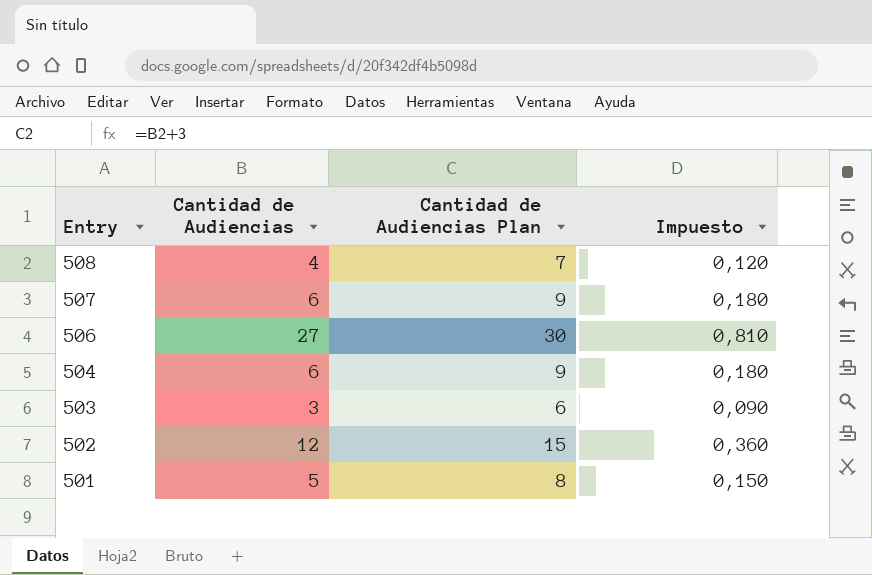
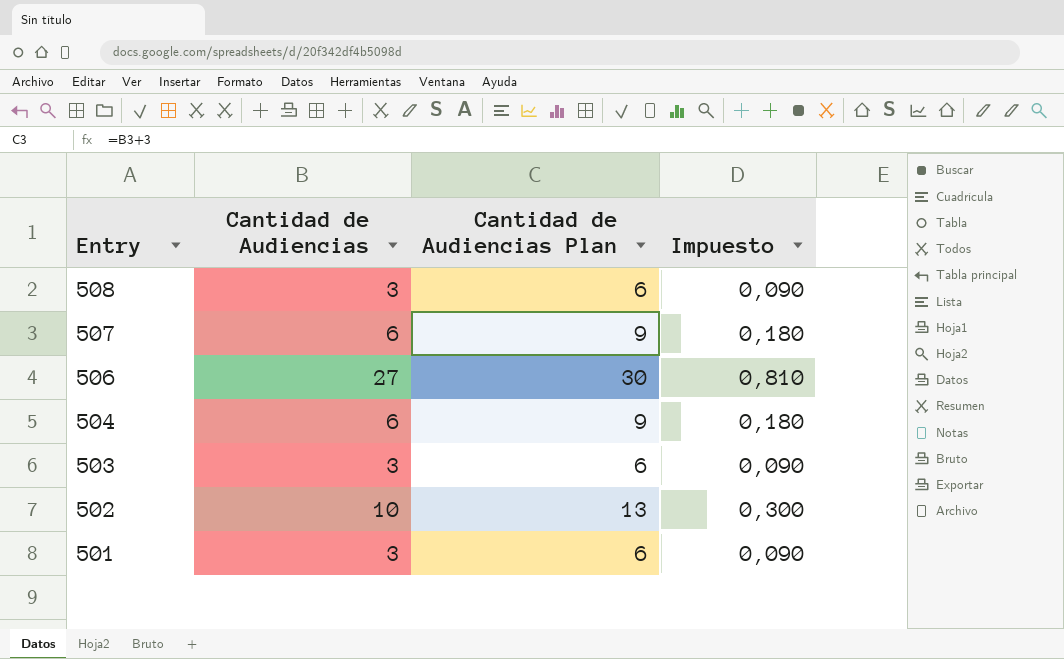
508 | Cantidad de Audiencias: 4 -> 3
508 | Cantidad de Audiencias Plan: 7 -> 6
508 | Impuesto: 0,120 -> 0,090
502 | Cantidad de Audiencias: 12 -> 10
502 | Cantidad de Audiencias Plan: 15 -> 13
502 | Impuesto: 0,360 -> 0,300
501 | Cantidad de Audiencias: 5 -> 3
501 | Cantidad de Audiencias Plan: 8 -> 6
501 | Impuesto: 0,150 -> 0,090

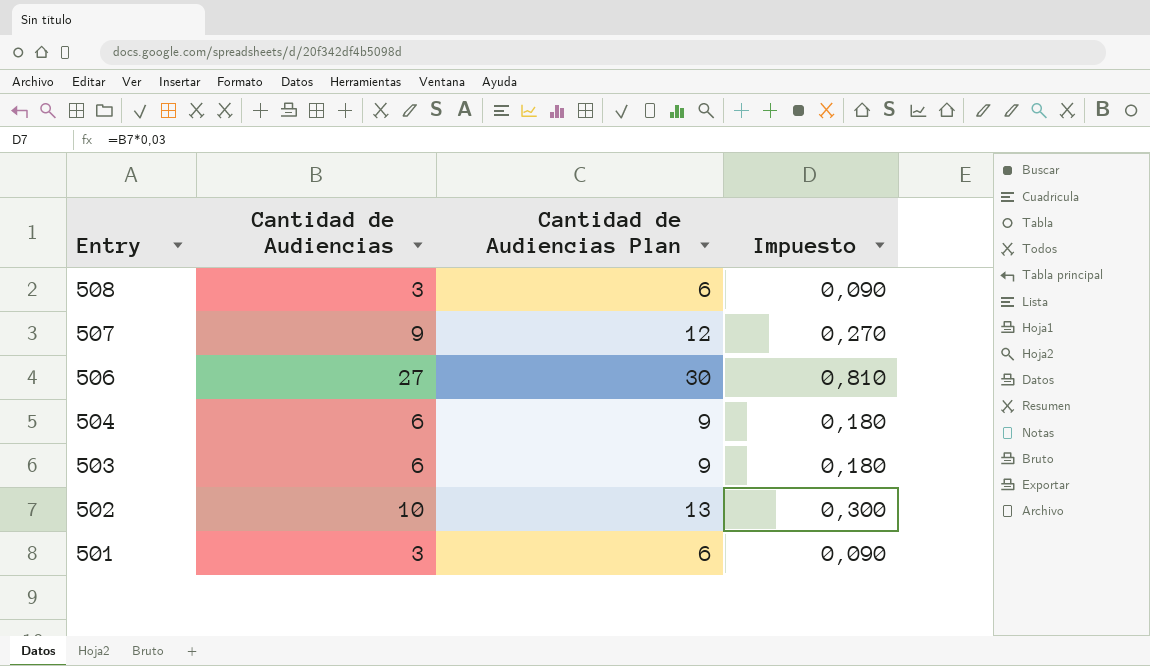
507 | Cantidad de Audiencias: 6 -> 9
507 | Cantidad de Audiencias Plan: 9 -> 12
507 | Impuesto: 0,180 -> 0,270
503 | Cantidad de Audiencias: 3 -> 6
503 | Cantidad de Audiencias Plan: 6 -> 9
503 | Impuesto: 0,090 -> 0,180

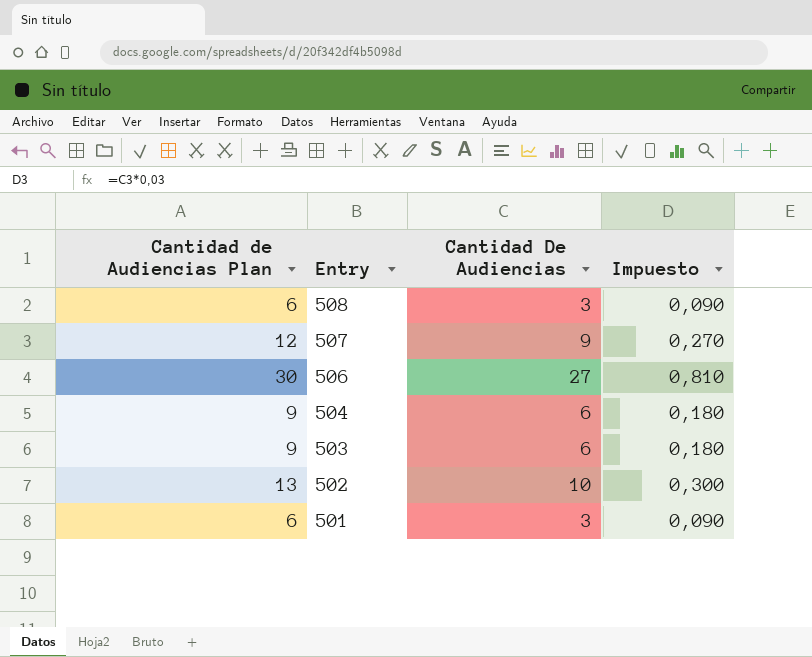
column Cantidad de Audiencias Plan | position: 3 -> 1
column name: Cantidad de Audiencias -> Cantidad De Audiencias

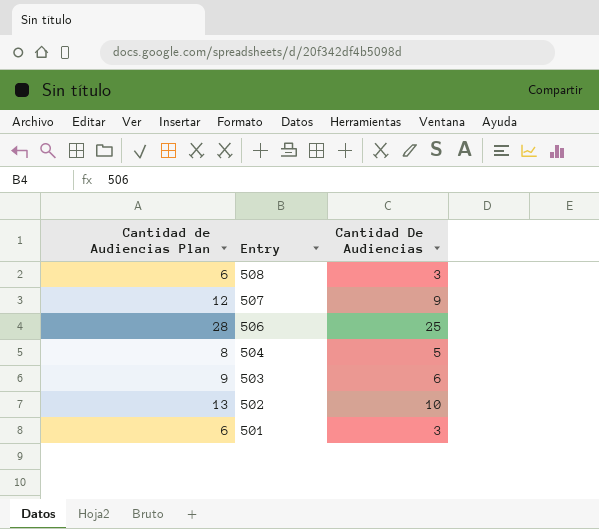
column Impuesto | formula: [Cantidad De Audiencias] * 0,03 -> none
506 | Cantidad de Audiencias Plan: 30 -> 28
506 | Cantidad De Audiencias: 27 -> 25
504 | Cantidad de Audiencias Plan: 9 -> 8
504 | Cantidad De Audiencias: 6 -> 5

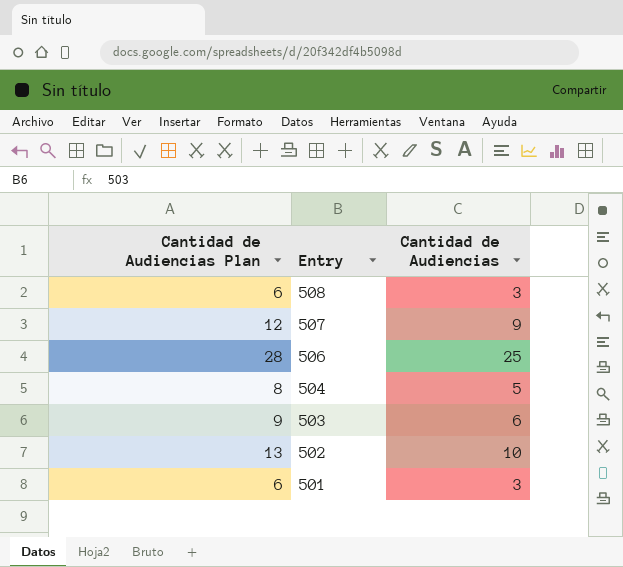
column name: Cantidad De Audiencias -> Cantidad de Audiencias

